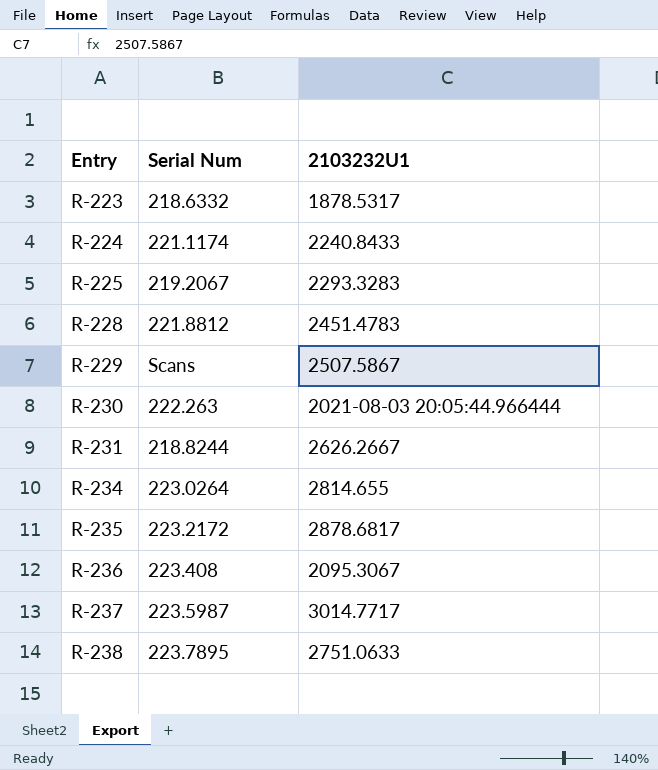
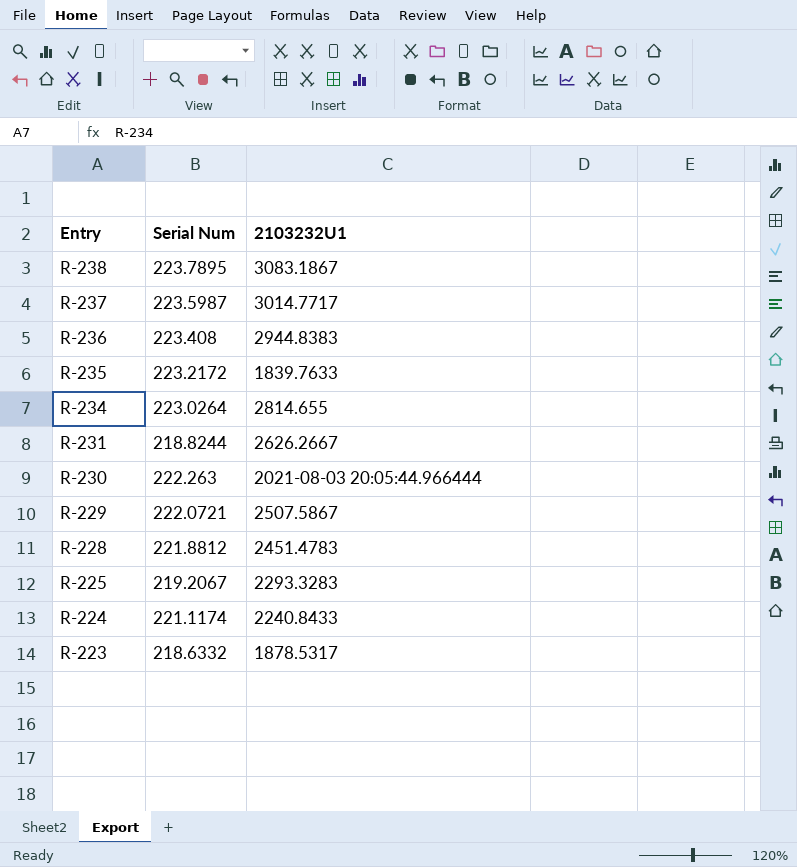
row order: Entry ascending -> Entry descending
R-238 | 2103232U1: 2751.0633 -> 3083.1867
R-236 | 2103232U1: 2095.3067 -> 2944.8383
R-235 | 2103232U1: 2878.6817 -> 1839.7633
R-229 | Serial Num: Scans -> 222.0721

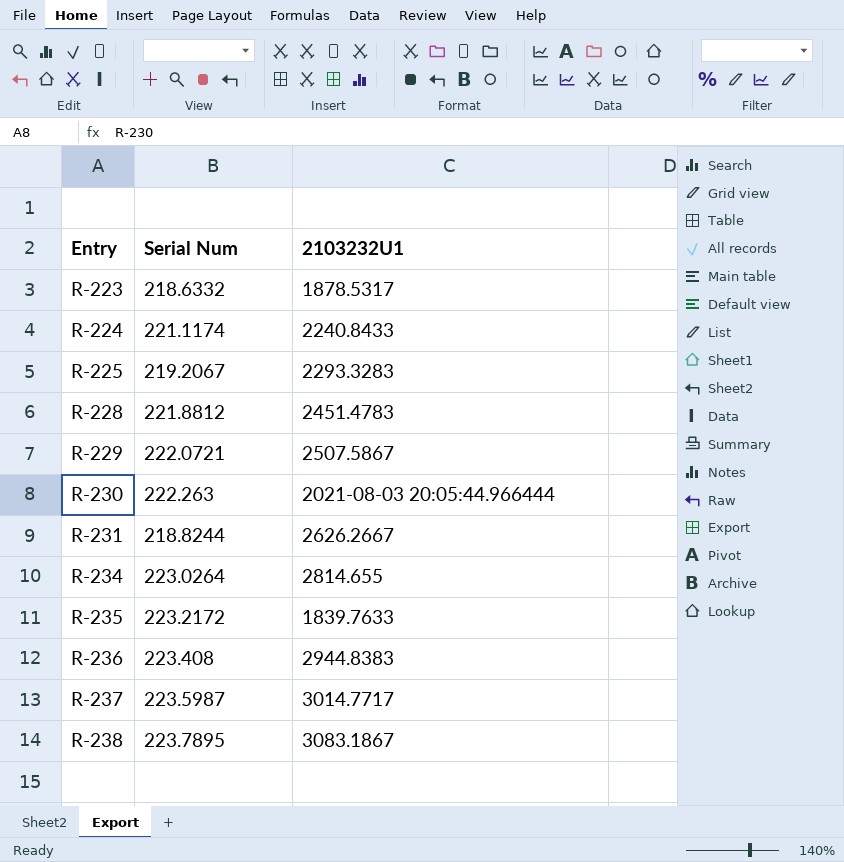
row order: Entry descending -> Entry ascending

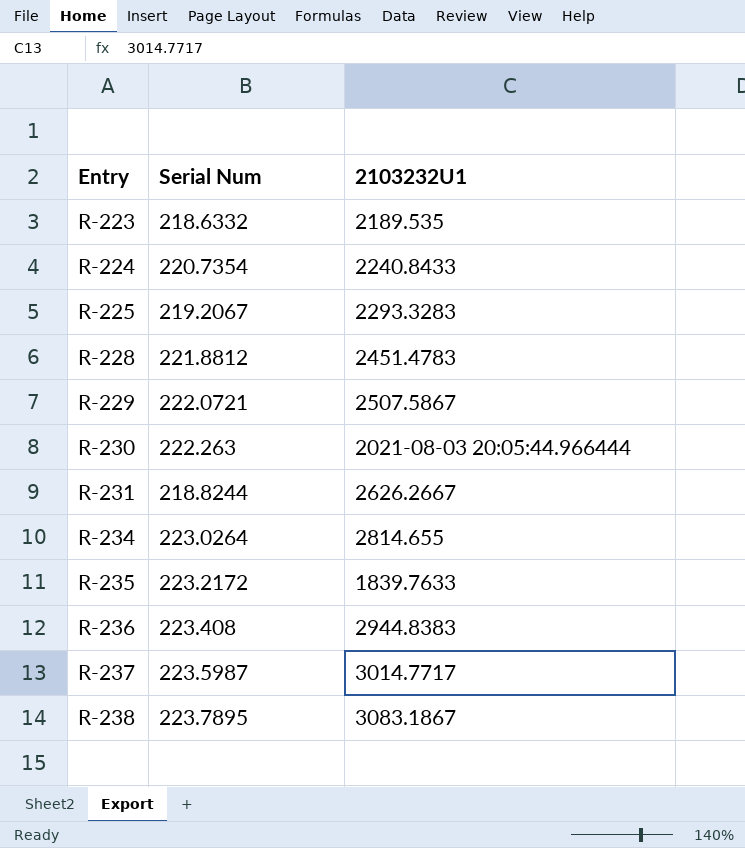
R-223 | 2103232U1: 1878.5317 -> 2189.535
R-224 | Serial Num: 221.1174 -> 220.7354

